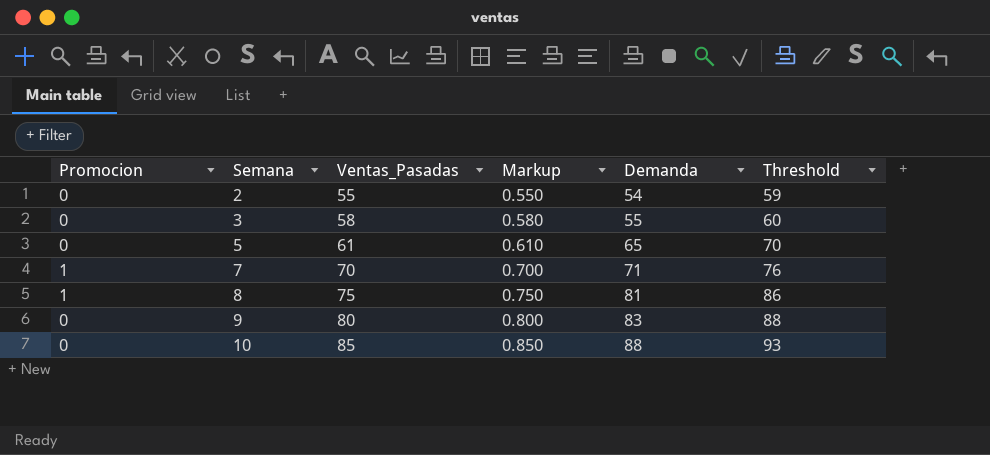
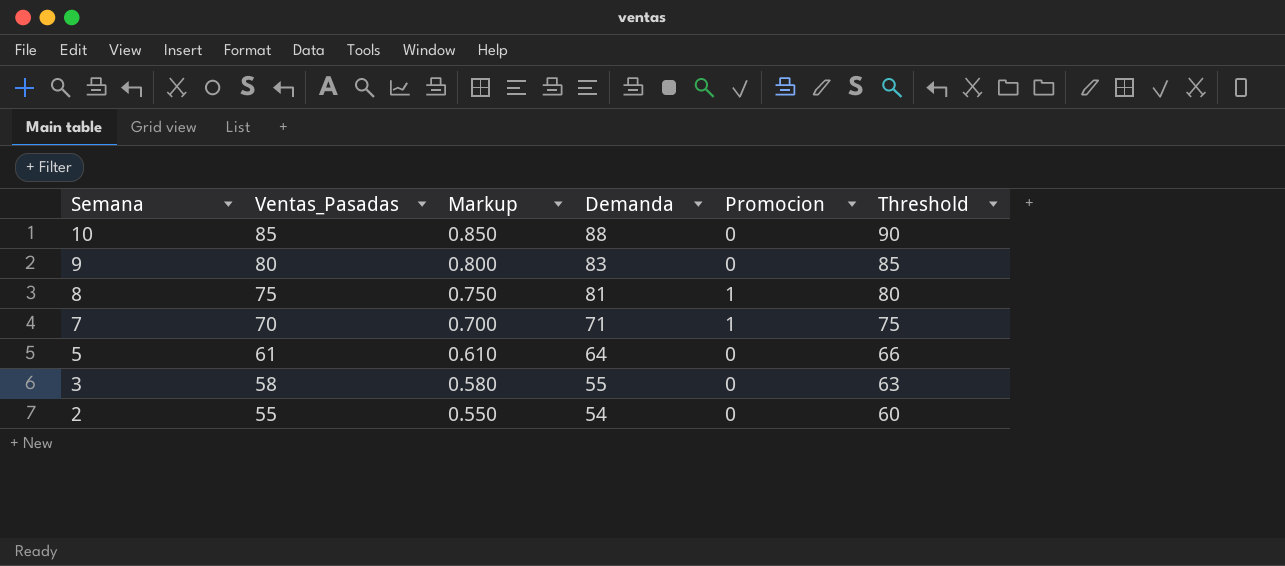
row order: Semana ascending -> Semana descending
column Promocion | position: 1 -> 5
column Threshold | formula: [Demanda] + 5 -> [Ventas_Pasadas] + 5
5 | Demanda: 65 -> 64

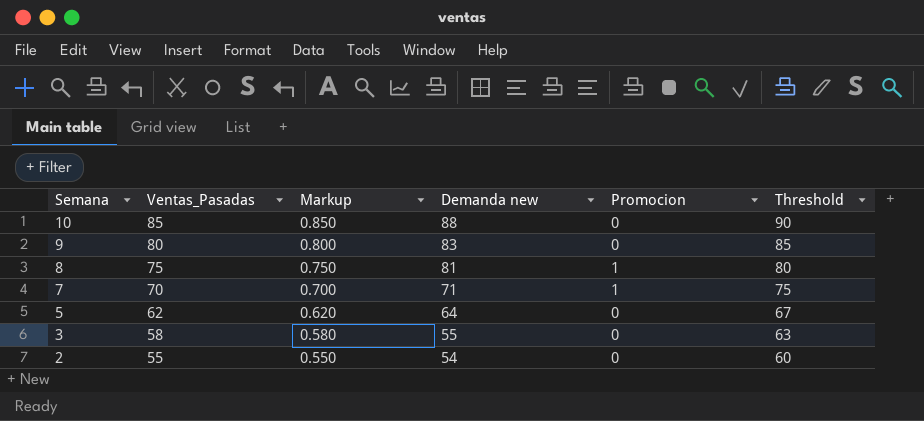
column name: Demanda -> Demanda new
5 | Ventas_Pasadas: 61 -> 62
5 | Markup: 0.610 -> 0.620
5 | Threshold: 66 -> 67

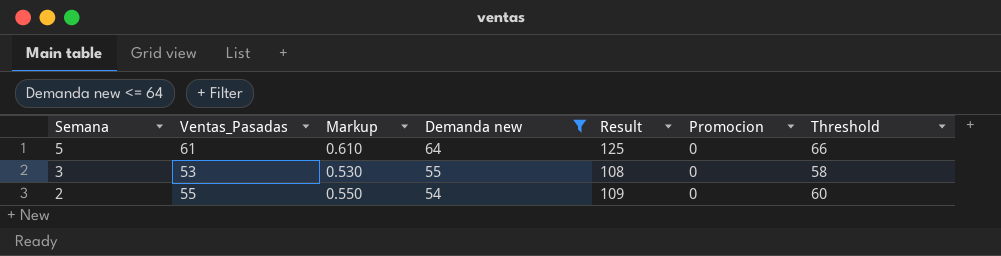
filter: none -> Demanda new <= 64
column Result | formula: none -> [Ventas_Pasadas] + [Demanda new]
5 | Ventas_Pasadas: 62 -> 61
5 | Markup: 0.620 -> 0.610
5 | Threshold: 67 -> 66
3 | Ventas_Pasadas: 58 -> 53
3 | Markup: 0.580 -> 0.530
3 | Threshold: 63 -> 58

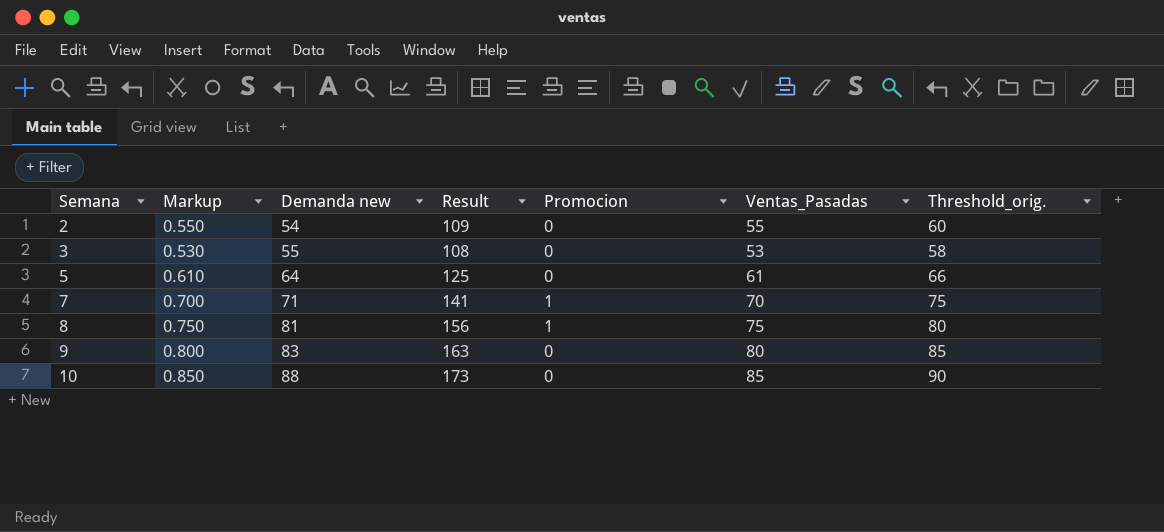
filter: Demanda new <= 64 -> none
row order: Semana descending -> Semana ascending
column Ventas_Pasadas | position: 2 -> 6
column name: Threshold -> Threshold_orig.

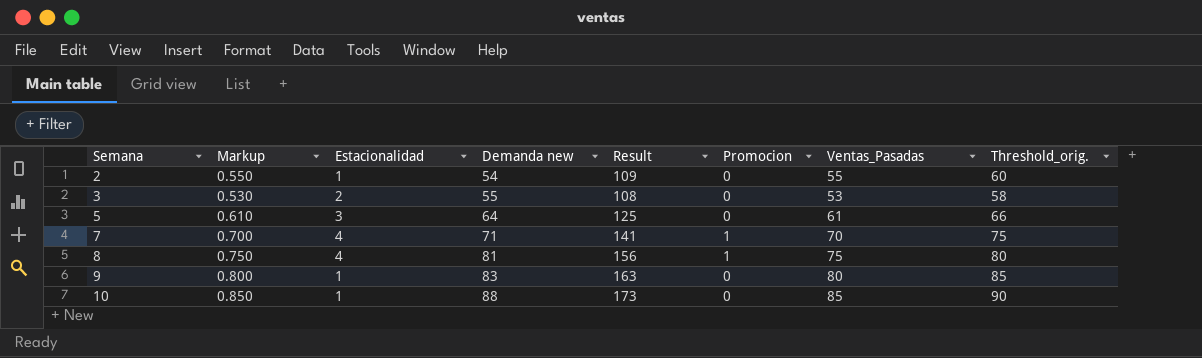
column Estacionalidad | position: none -> 3

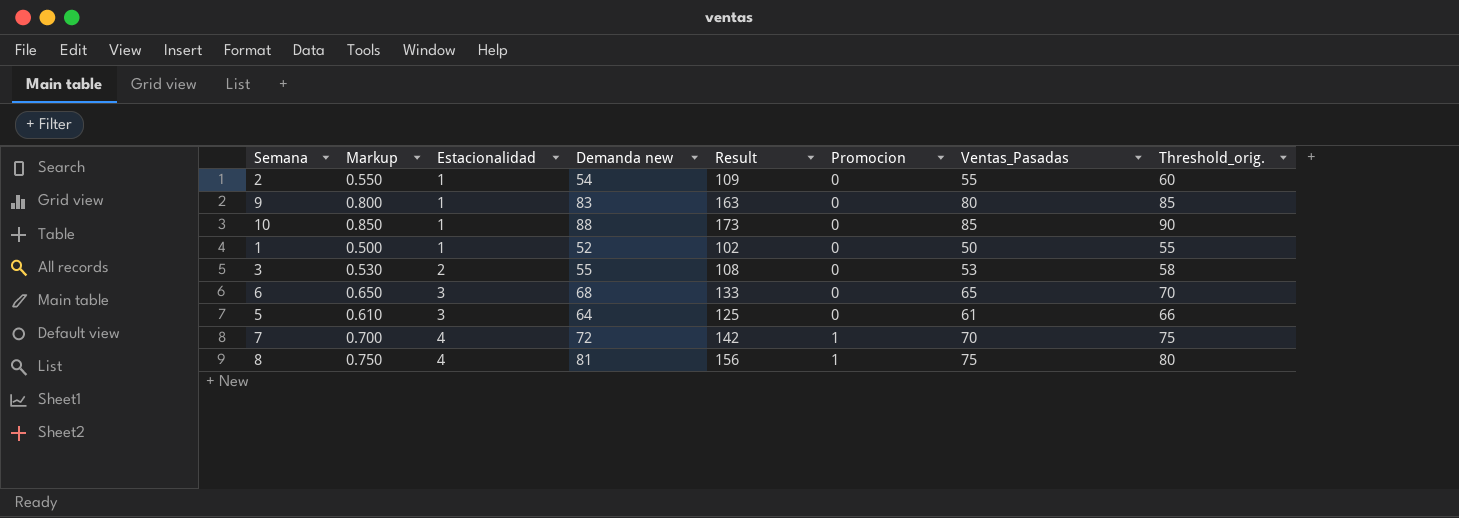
row order: Semana ascending -> Estacionalidad ascending
row 1: none -> 0.500 | 1 | 52 | 102 | 0 | 50 | 55
row 6: none -> 0.650 | 3 | 68 | 133 | 0 | 65 | 70
7 | Demanda new: 71 -> 72
7 | Result: 141 -> 142

